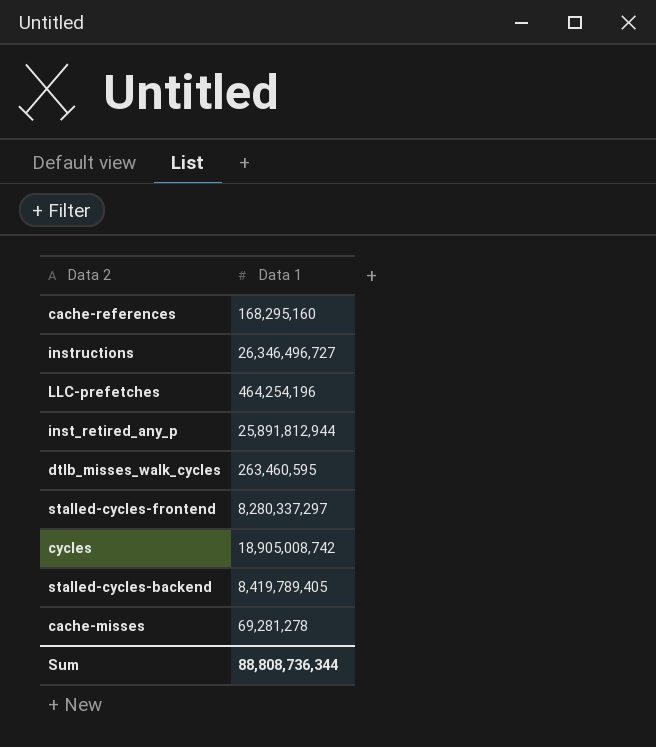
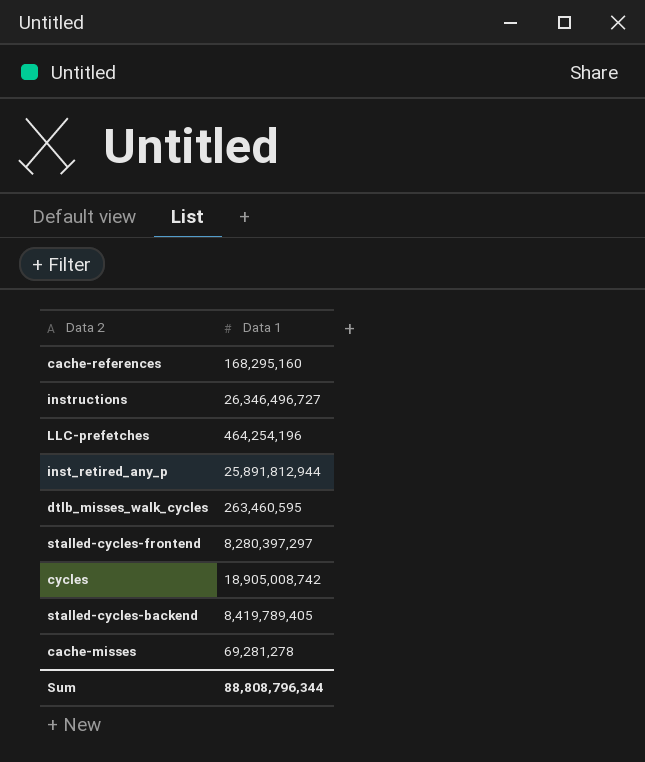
stalled-cycles-frontend | Data 1: 8,280,337,297 -> 8,280,397,297
Sum | Data 1: 88,808,736,344 -> 88,808,796,344

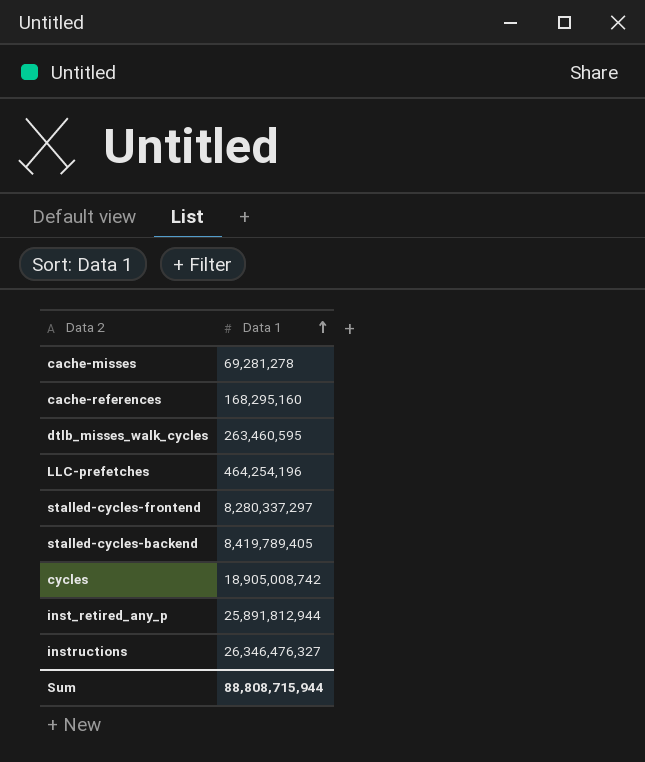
row order: none -> Data 1 ascending
stalled-cycles-frontend | Data 1: 8,280,397,297 -> 8,280,337,297
instructions | Data 1: 26,346,496,727 -> 26,346,476,327
Sum | Data 1: 88,808,796,344 -> 88,808,715,944

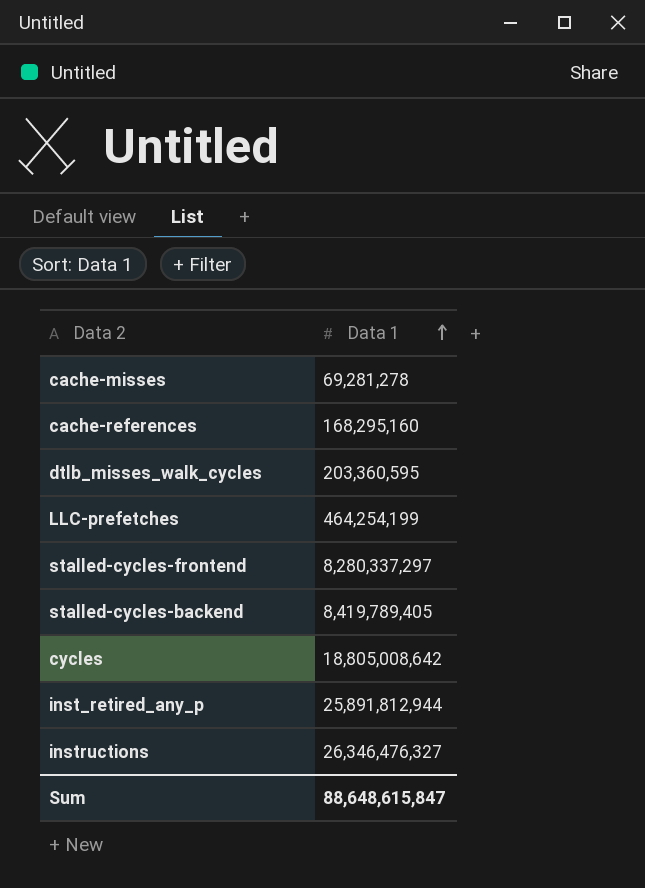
dtlb_misses_walk_cycles | Data 1: 263,460,595 -> 203,360,595
LLC-prefetches | Data 1: 464,254,196 -> 464,254,199
cycles | Data 1: 18,905,008,742 -> 18,805,008,642
Sum | Data 1: 88,808,715,944 -> 88,648,615,847

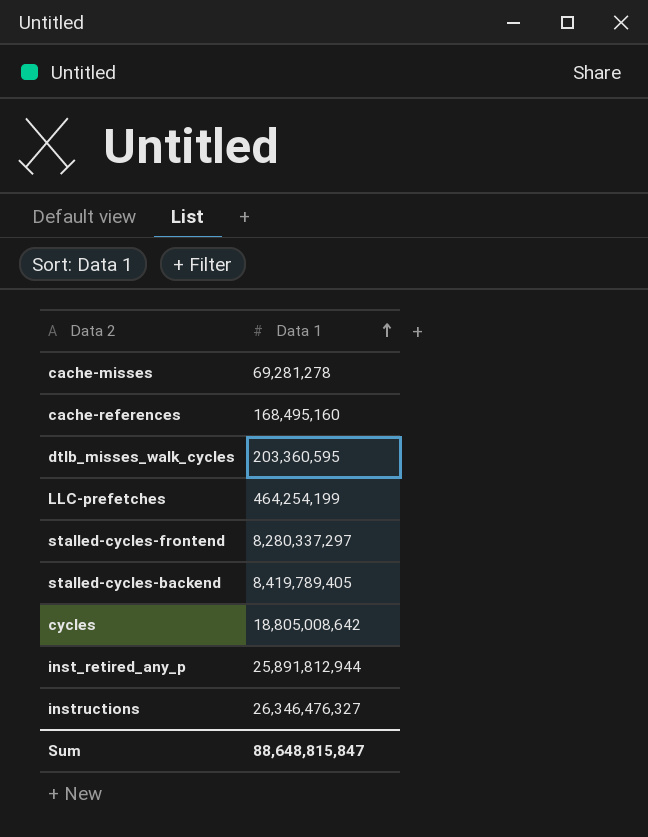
cache-references | Data 1: 168,295,160 -> 168,495,160
Sum | Data 1: 88,648,615,847 -> 88,648,815,847

